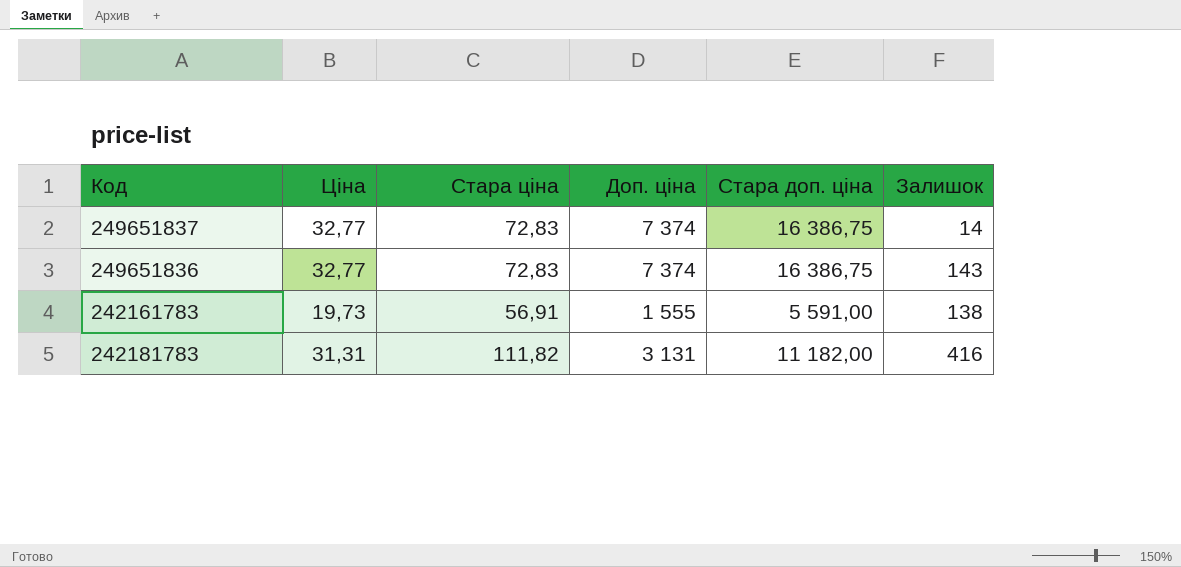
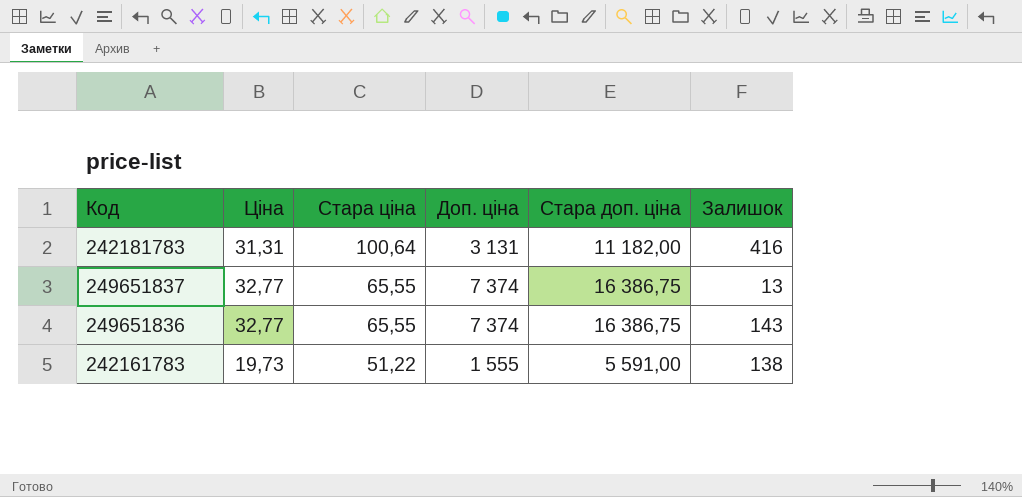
row order: none -> Стара ціна descending
242181783 | Стара ціна: 111,82 -> 100,64
249651837 | Стара ціна: 72,83 -> 65,55
249651837 | Залишок: 14 -> 13
249651836 | Стара ціна: 72,83 -> 65,55
242161783 | Стара ціна: 56,91 -> 51,22

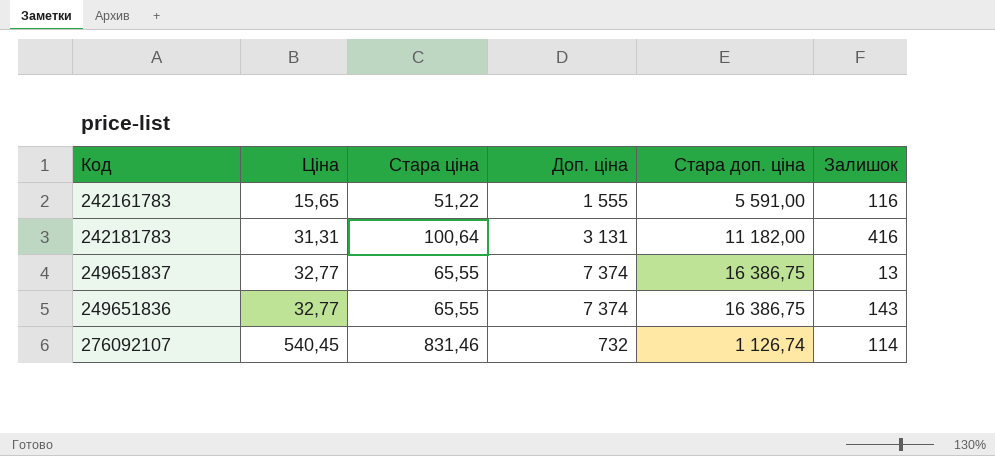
row order: Стара ціна descending -> Ціна ascending
242161783 | Ціна: 19,73 -> 15,65
242161783 | Залишок: 138 -> 116
row 276092107: none -> 540,45 | 831,46 | 732 | 1 126,74 | 114

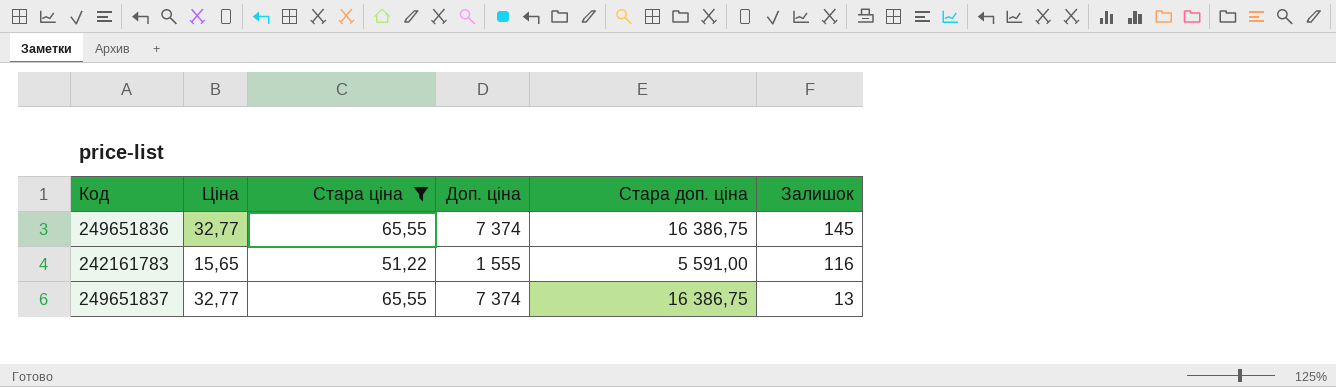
filter: none -> Стара ціна <= 65,55
row order: Ціна ascending -> Залишок descending
249651836 | Залишок: 143 -> 145

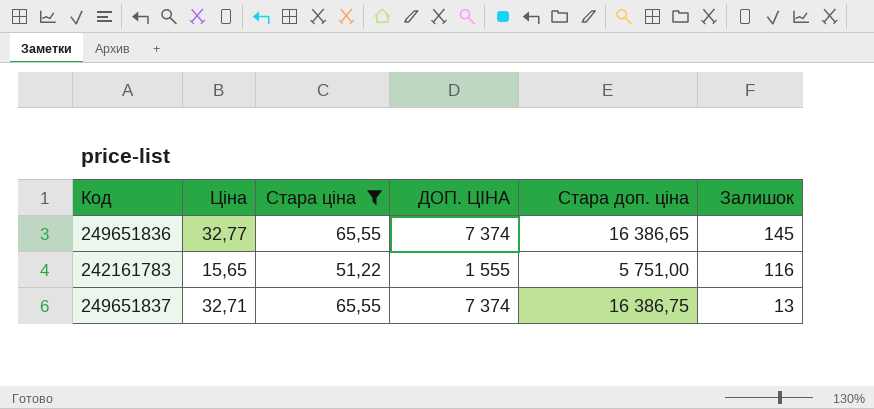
column name: Доп. ціна -> ДОП. ЦІНА
249651836 | Стара доп. ціна: 16 386,75 -> 16 386,65
242161783 | Стара доп. ціна: 5 591,00 -> 5 751,00
249651837 | Ціна: 32,77 -> 32,71

